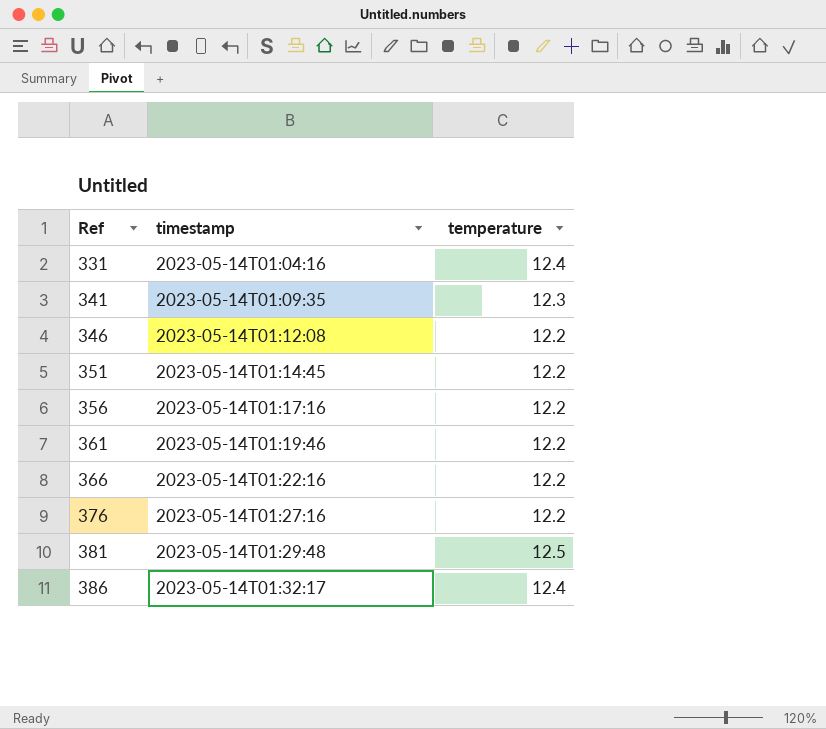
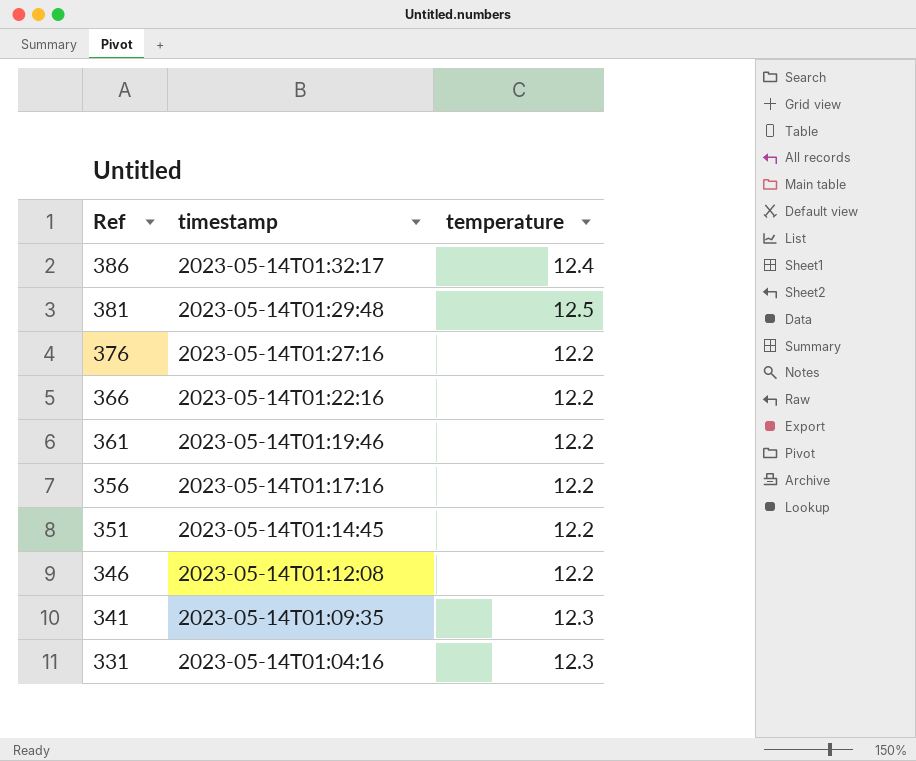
row order: Ref ascending -> Ref descending
331 | temperature: 12.4 -> 12.3

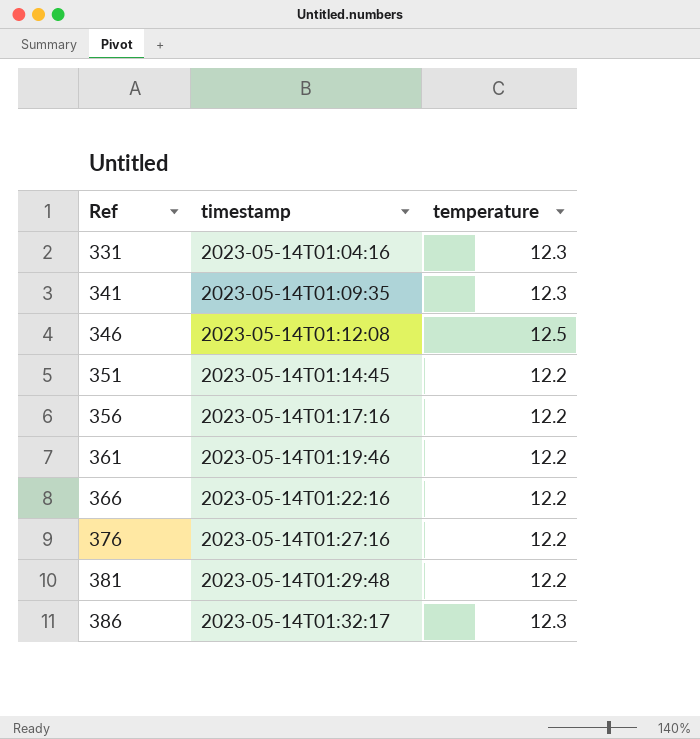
row order: Ref descending -> Ref ascending
346 | temperature: 12.2 -> 12.5
381 | temperature: 12.5 -> 12.2
386 | temperature: 12.4 -> 12.3

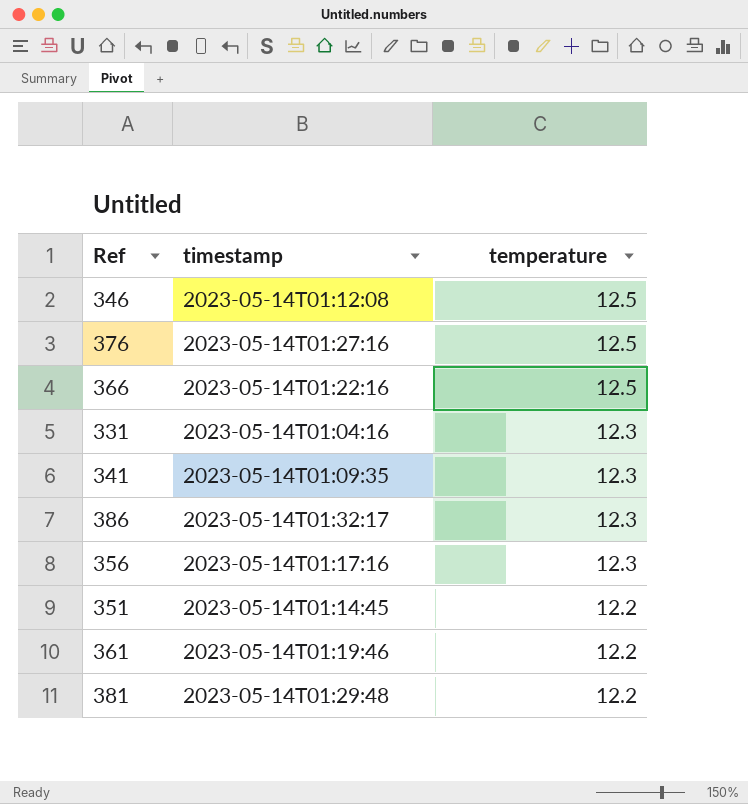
row order: Ref ascending -> temperature descending
376 | temperature: 12.2 -> 12.5
366 | temperature: 12.2 -> 12.5
356 | temperature: 12.2 -> 12.3

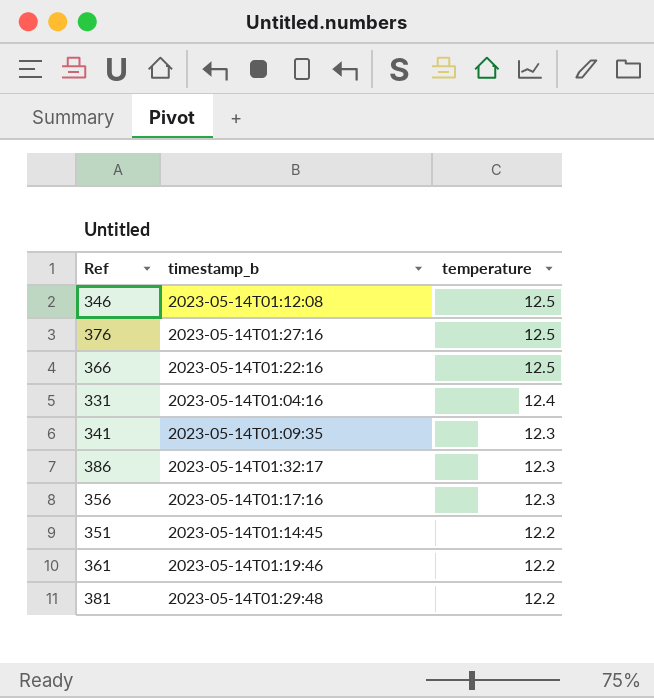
column name: timestamp -> timestamp_b
331 | temperature: 12.3 -> 12.4

